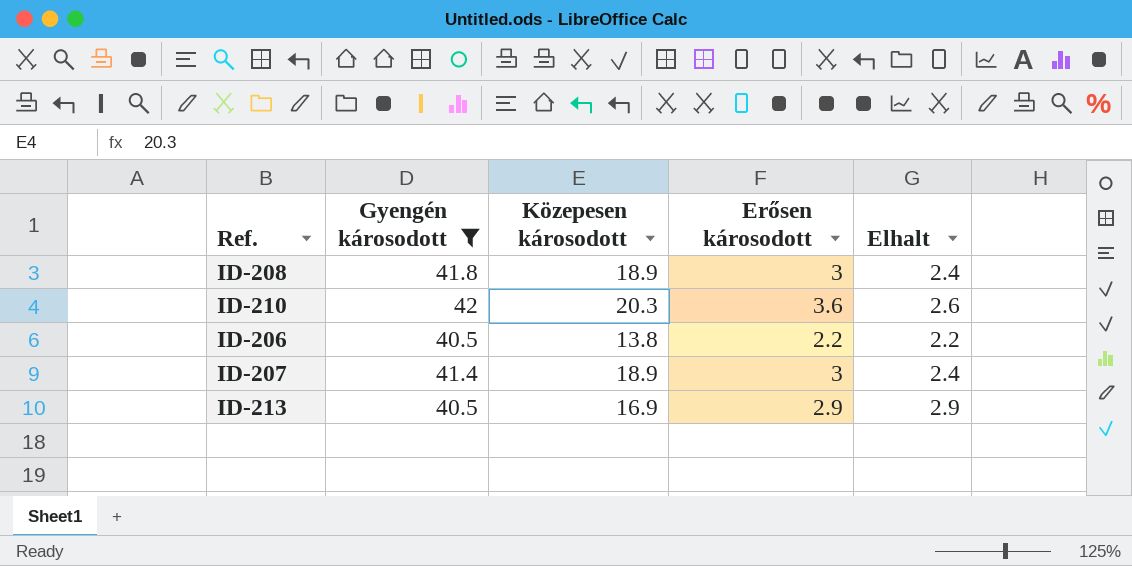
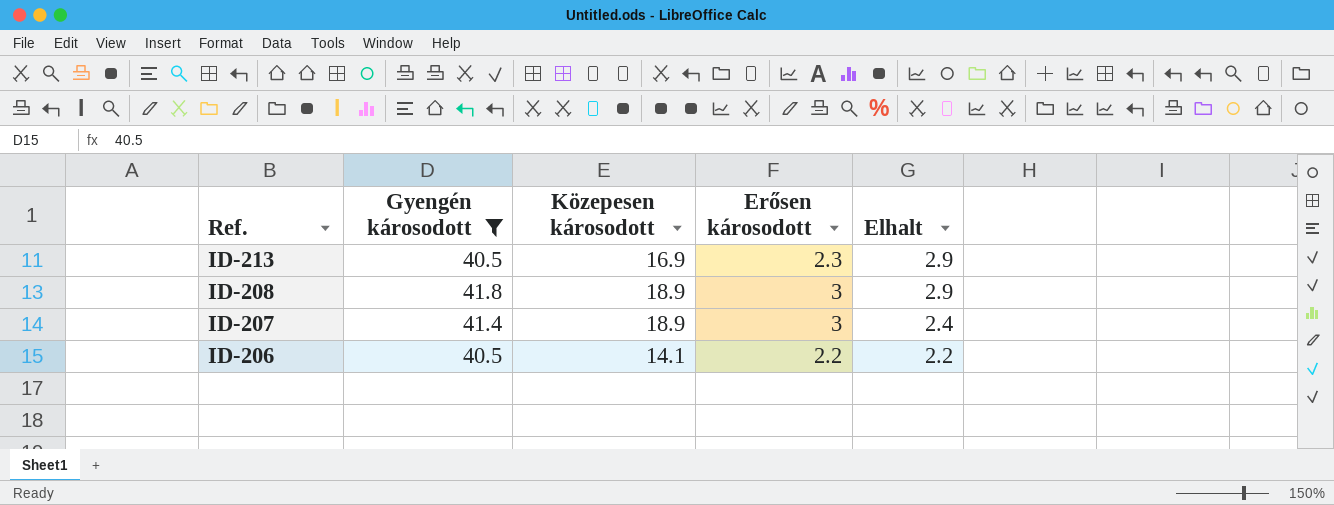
row order: none -> Ref. descending
row ID-210: 42 | 20.3 | 3.6 | 2.6 -> none
ID-213 | Erősen károsodott: 2.9 -> 2.3
ID-208 | Elhalt: 2.4 -> 2.9
ID-206 | Közepesen károsodott: 13.8 -> 14.1

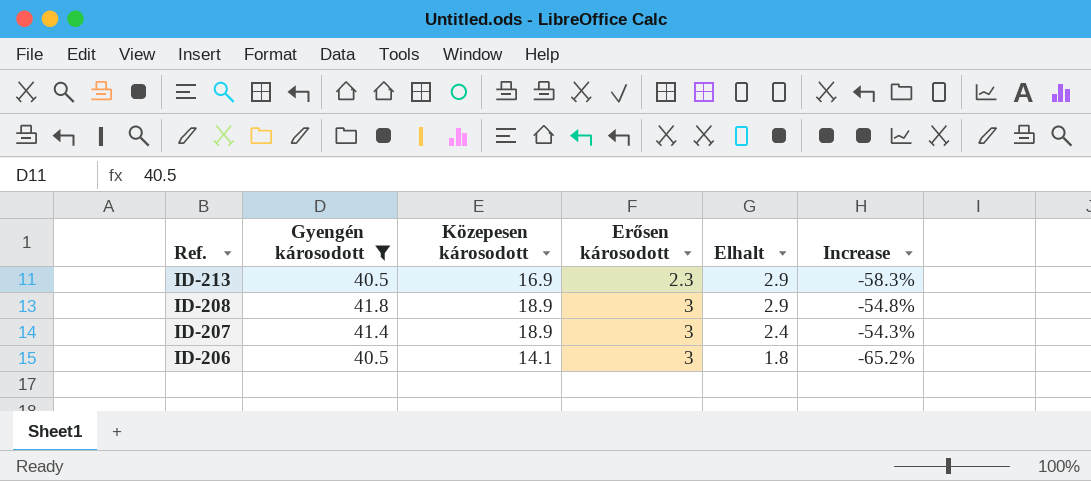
column Increase | formula: none -> ([Közepesen károsodott] - [Gyengén károsodott]) / [Gyengén károsodott]
ID-206 | Erősen károsodott: 2.2 -> 3
ID-206 | Elhalt: 2.2 -> 1.8

